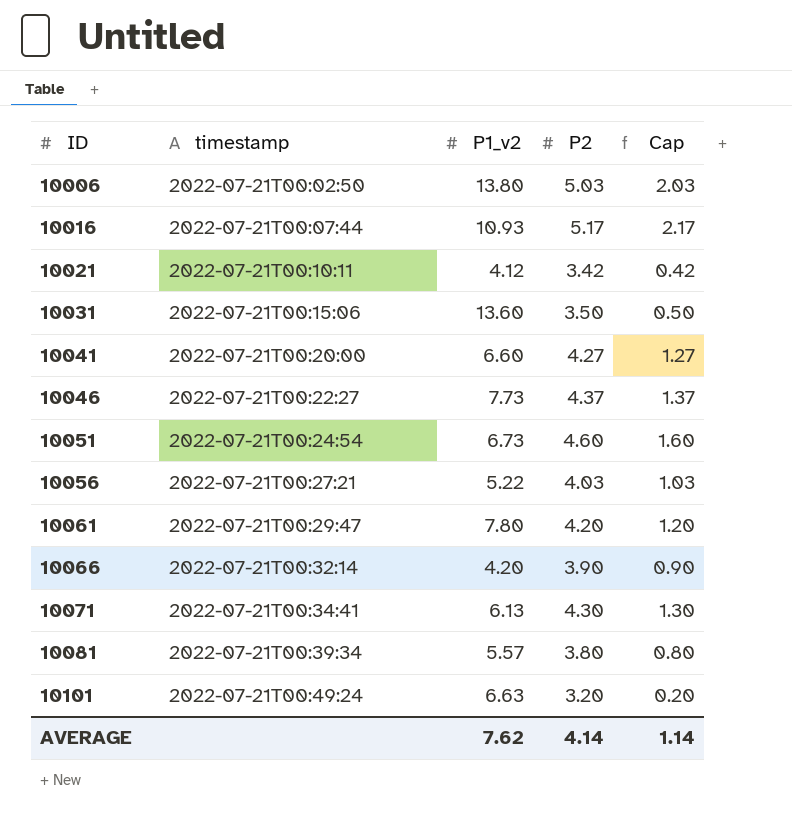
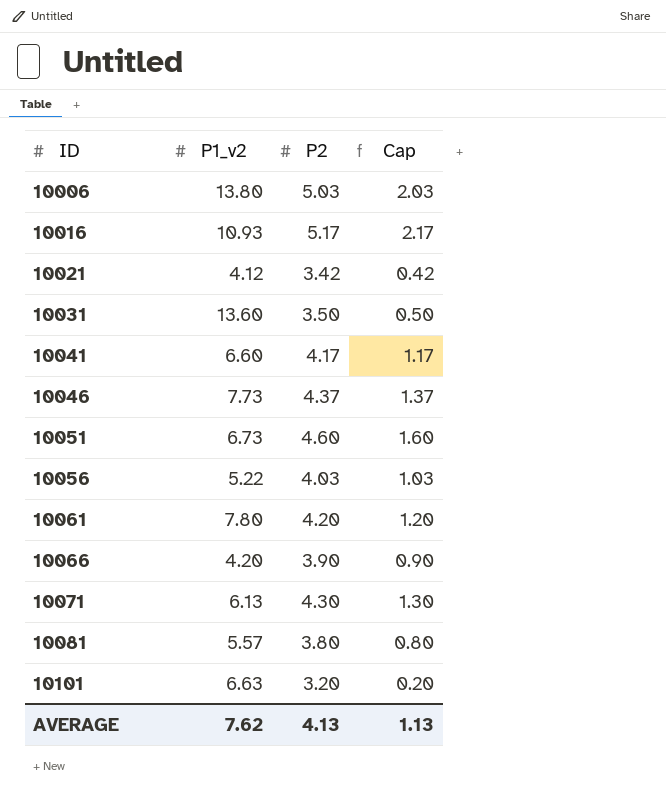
column timestamp | position: 2 -> none
10041 | P2: 4.27 -> 4.17
10041 | Cap: 1.27 -> 1.17
AVERAGE | P2: 4.14 -> 4.13
AVERAGE | Cap: 1.14 -> 1.13

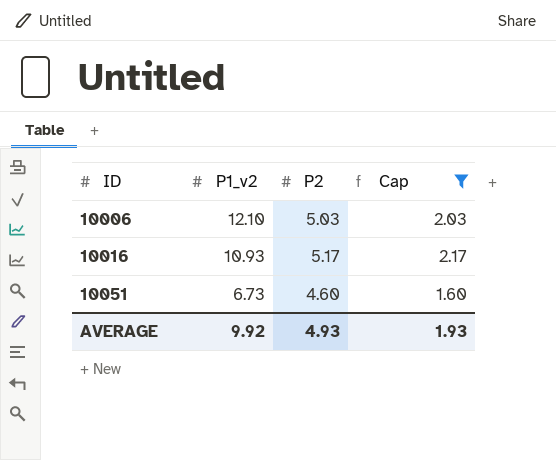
filter: none -> Cap >= 1.60
10006 | P1_v2: 13.80 -> 12.10
AVERAGE | P1_v2: 7.62 -> 9.92
AVERAGE | P2: 4.13 -> 4.93
AVERAGE | Cap: 1.13 -> 1.93

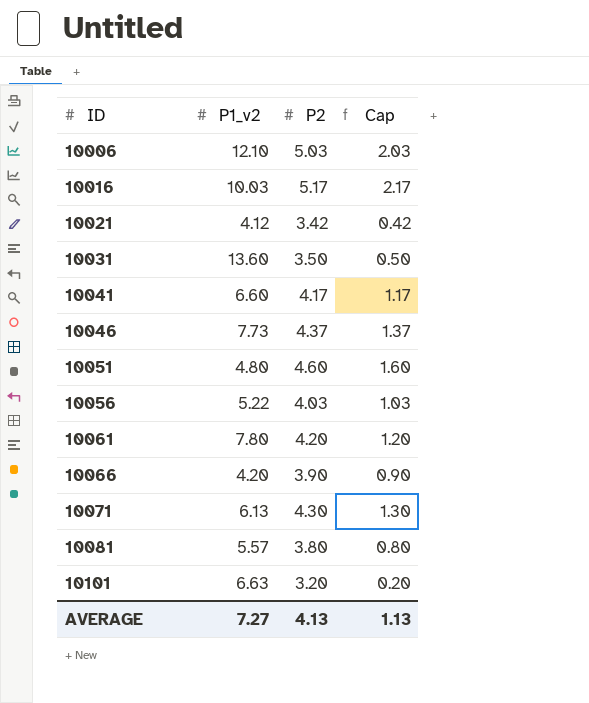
filter: Cap >= 1.60 -> none
10016 | P1_v2: 10.93 -> 10.03
10051 | P1_v2: 6.73 -> 4.80
AVERAGE | P1_v2: 9.92 -> 7.27
AVERAGE | P2: 4.93 -> 4.13
AVERAGE | Cap: 1.93 -> 1.13

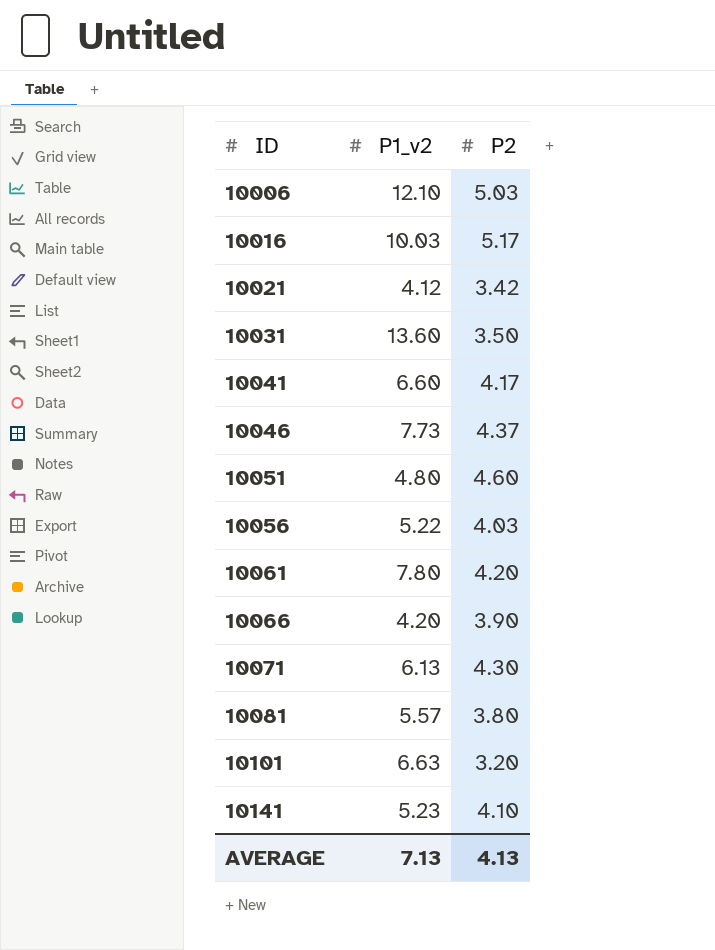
column Cap | formula: [P2] - 3 -> none
row 10141: none -> 5.23 | 4.10
AVERAGE | P1_v2: 7.27 -> 7.13

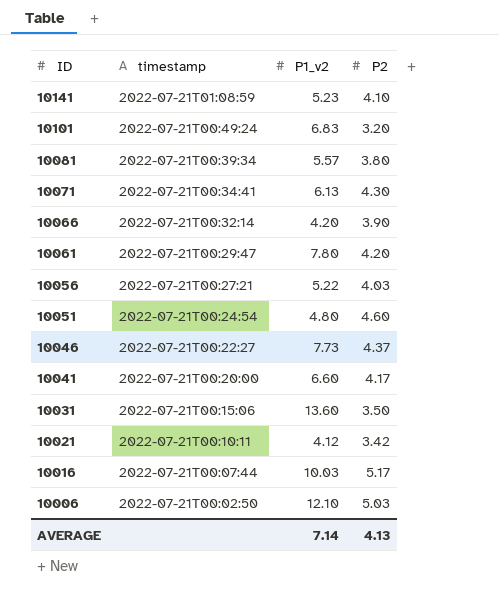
row order: ID ascending -> ID descending
column timestamp | position: none -> 2
10101 | P1_v2: 6.63 -> 6.83
AVERAGE | P1_v2: 7.13 -> 7.14

